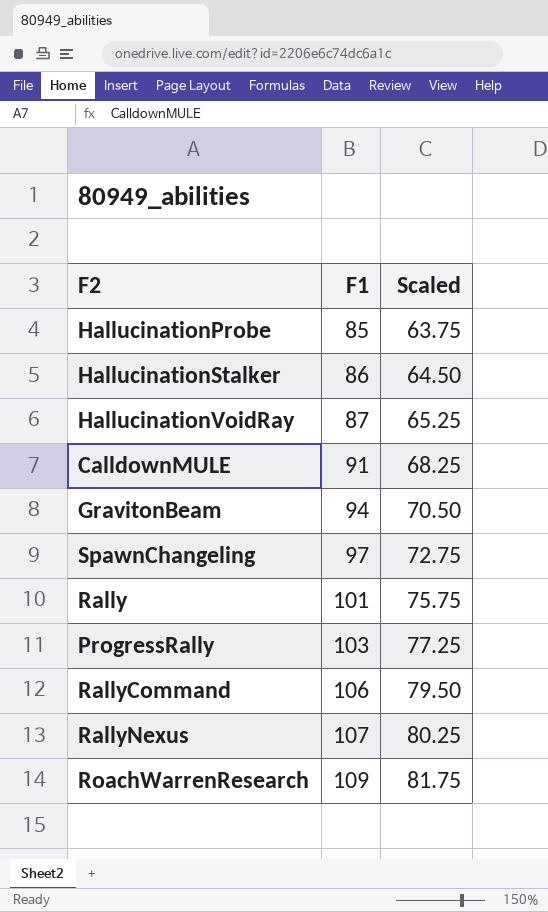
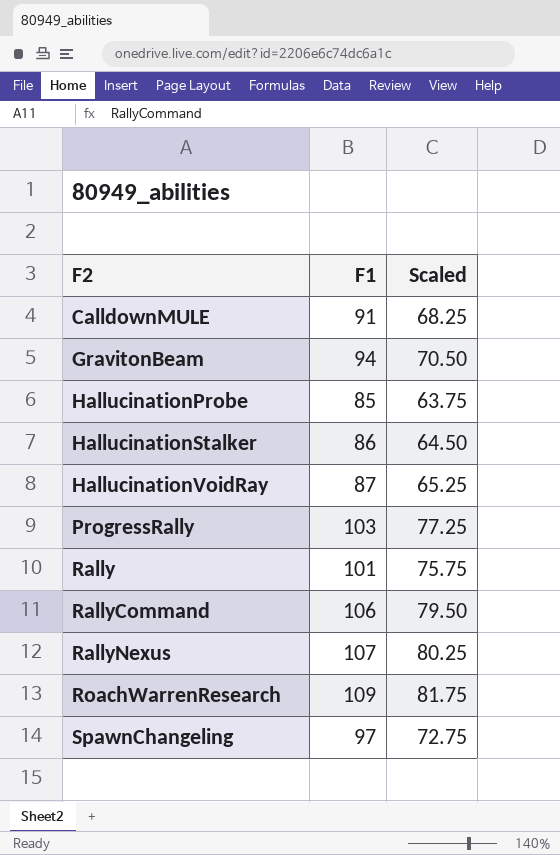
row order: F1 ascending -> F2 ascending

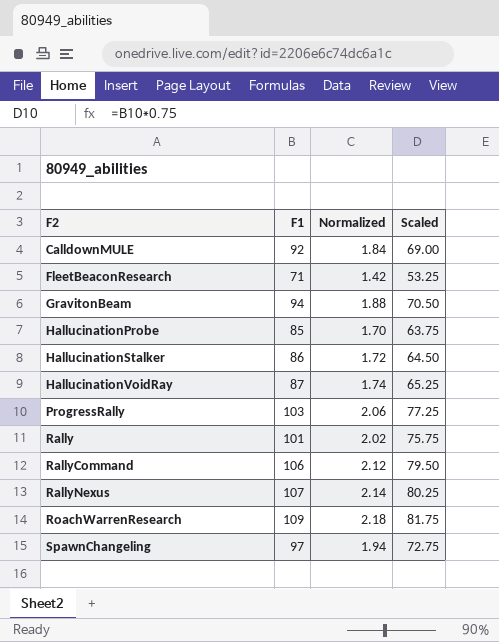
column Normalized | formula: none -> [F1] * 0.02
CalldownMULE | F1: 91 -> 92
CalldownMULE | Scaled: 68.25 -> 69.00
row FleetBeaconResearch: none -> 71 | 1.42 | 53.25

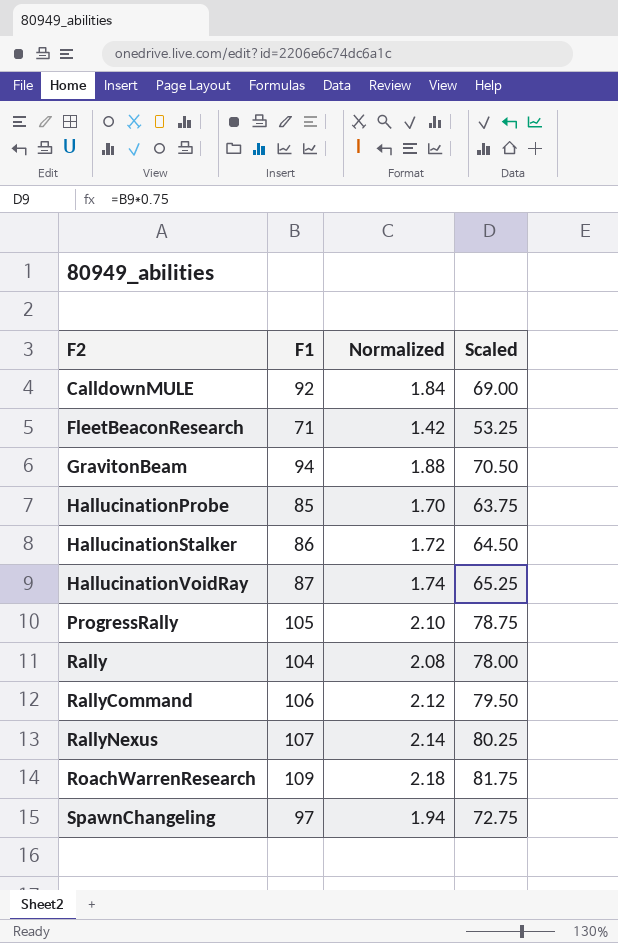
ProgressRally | F1: 103 -> 105
ProgressRally | Normalized: 2.06 -> 2.10
ProgressRally | Scaled: 77.25 -> 78.75
Rally | F1: 101 -> 104
Rally | Normalized: 2.02 -> 2.08
Rally | Scaled: 75.75 -> 78.00

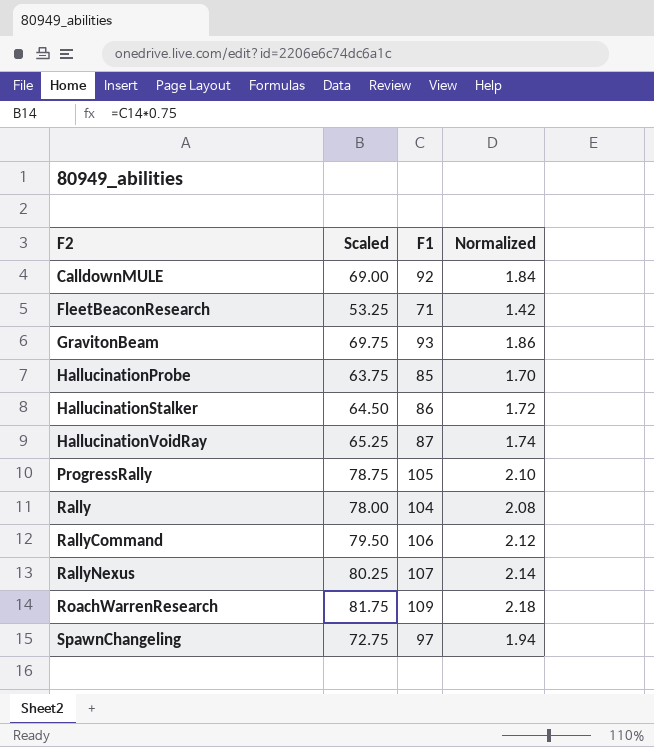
column Scaled | position: 4 -> 2
GravitonBeam | Scaled: 70.50 -> 69.75
GravitonBeam | F1: 94 -> 93
GravitonBeam | Normalized: 1.88 -> 1.86

